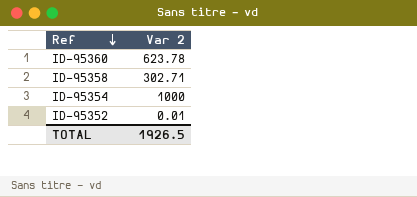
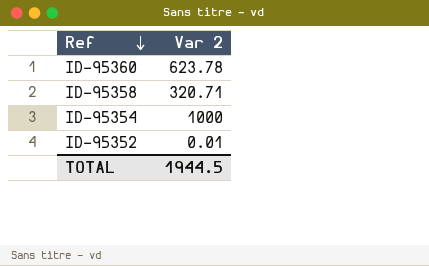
ID-95358 | Var 2: 302.71 -> 320.71
TOTAL | Var 2: 1926.5 -> 1944.5

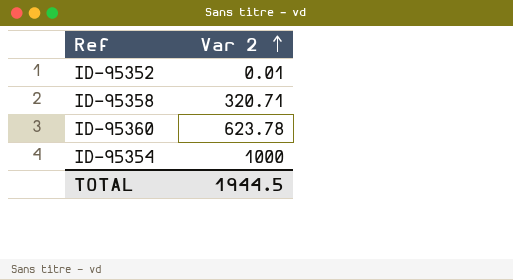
row order: Ref descending -> Var 2 ascending

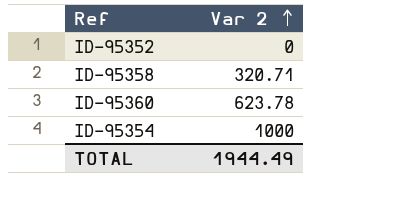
ID-95352 | Var 2: 0.01 -> 0
TOTAL | Var 2: 1944.5 -> 1944.49

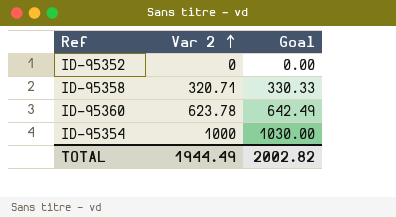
column Goal | formula: none -> [Var 2] * 1.03

